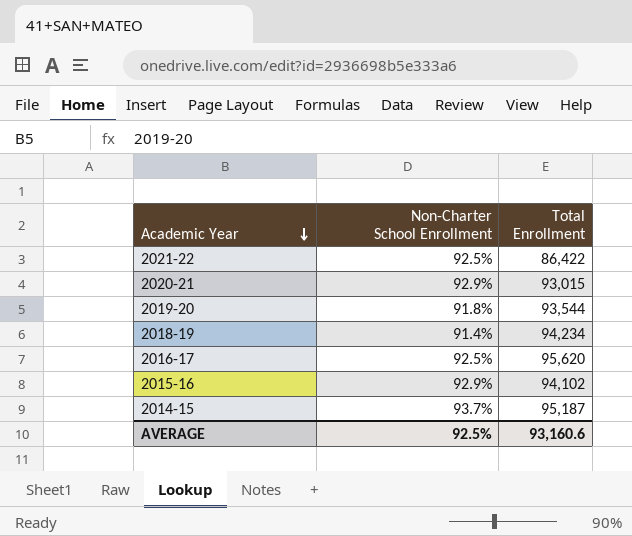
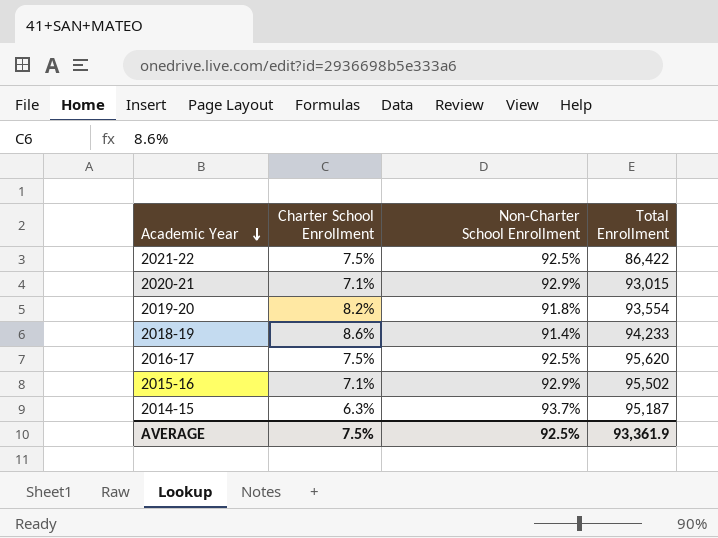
column Charter School Enrollment | position: none -> 2
2019-20 | Total Enrollment: 93,544 -> 93,554
2018-19 | Total Enrollment: 94,234 -> 94,233
2015-16 | Total Enrollment: 94,102 -> 95,502
AVERAGE | Total Enrollment: 93,160.6 -> 93,361.9

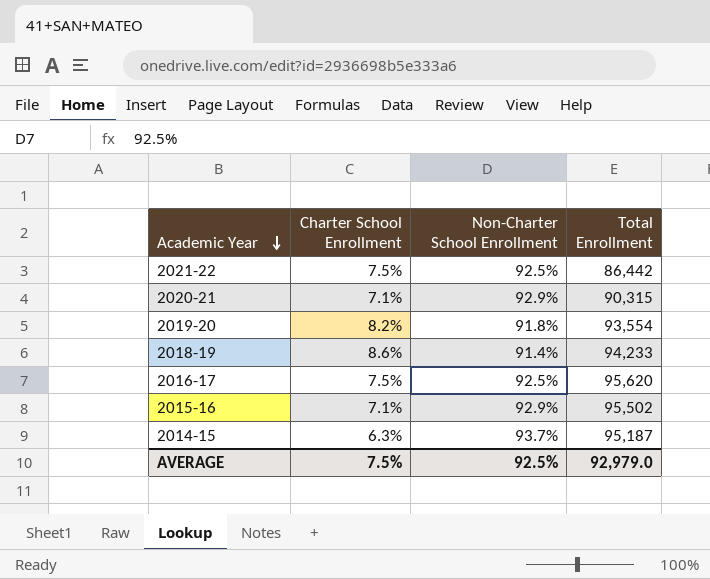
2021-22 | Total Enrollment: 86,422 -> 86,442
2020-21 | Total Enrollment: 93,015 -> 90,315
AVERAGE | Total Enrollment: 93,361.9 -> 92,979.0

